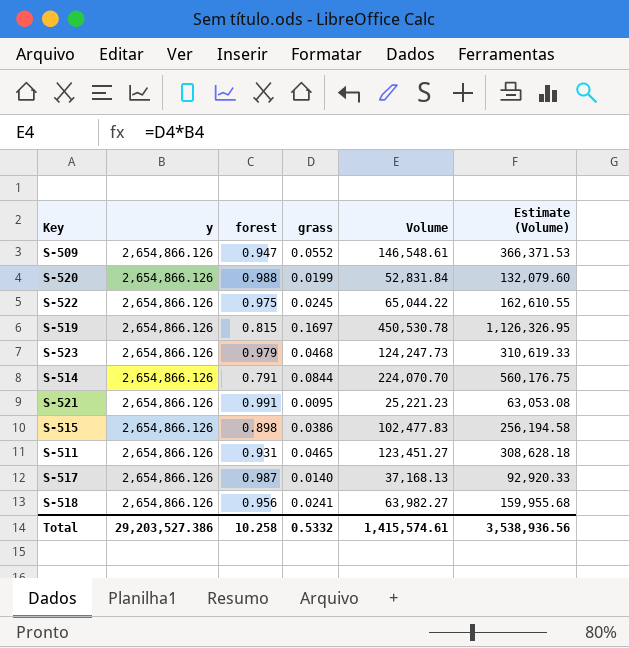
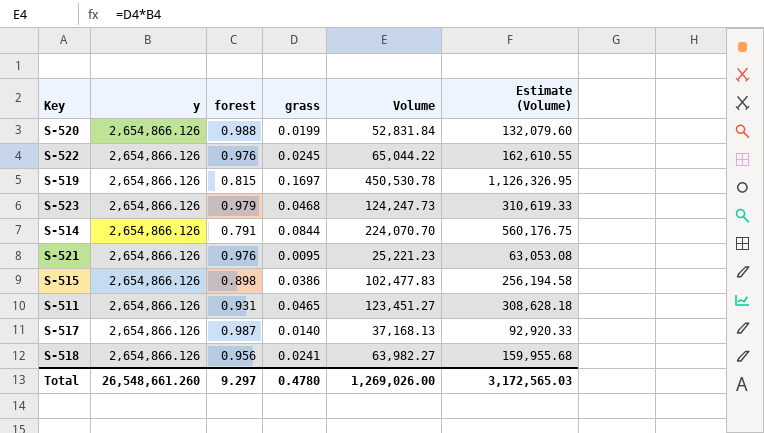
row S-509: 2,654,866.126 | 0.947 | 0.0552 | 146,548.61 | 366,371.53 -> none
S-522 | forest: 0.975 -> 0.976
S-521 | forest: 0.991 -> 0.976
Total | y: 29,203,527.386 -> 26,548,661.260
Total | forest: 10.258 -> 9.297
Total | grass: 0.5332 -> 0.4780
Total | Volume: 1,415,574.61 -> 1,269,026.00
Total | Estimate (Volume): 3,538,936.56 -> 3,172,565.03

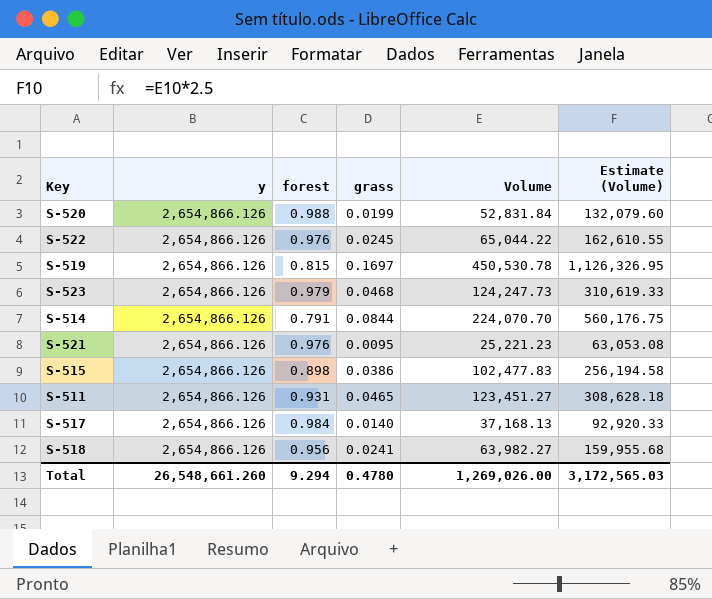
S-517 | forest: 0.987 -> 0.984
Total | forest: 9.297 -> 9.294

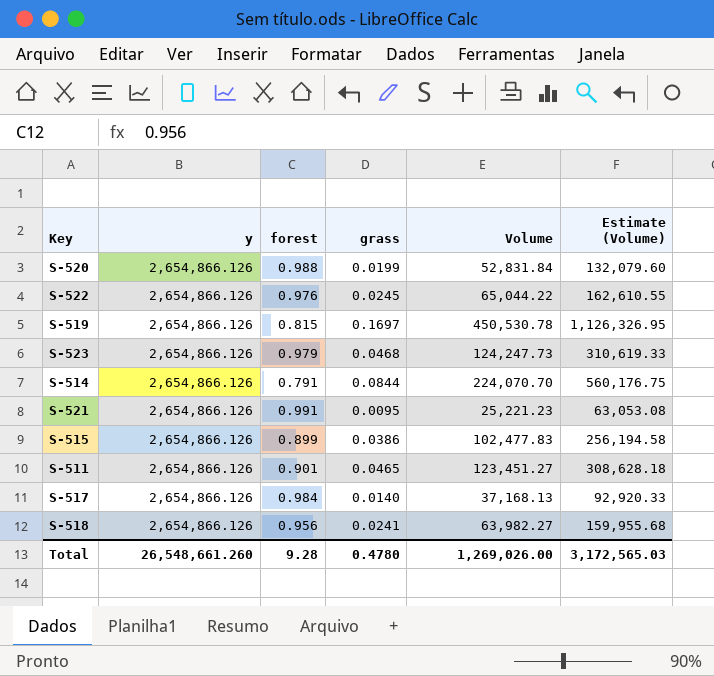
S-521 | forest: 0.976 -> 0.991
S-515 | forest: 0.898 -> 0.899
S-511 | forest: 0.931 -> 0.901
Total | forest: 9.294 -> 9.28

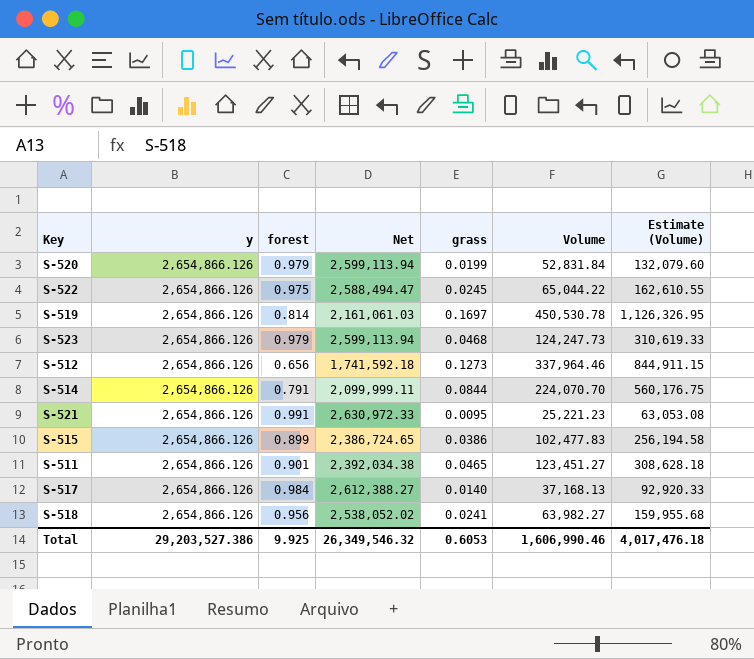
column Net | formula: none -> [y] * [forest]
S-520 | forest: 0.988 -> 0.979
S-522 | forest: 0.976 -> 0.975
S-519 | forest: 0.815 -> 0.814
row S-512: none -> 2,654,866.126 | 0.656 | 1,741,592.18 | 0.1273 | 337,964.46 | 844,911.15
Total | y: 26,548,661.260 -> 29,203,527.386
Total | forest: 9.28 -> 9.925
Total | grass: 0.4780 -> 0.6053
Total | Volume: 1,269,026.00 -> 1,606,990.46
Total | Estimate (Volume): 3,172,565.03 -> 4,017,476.18

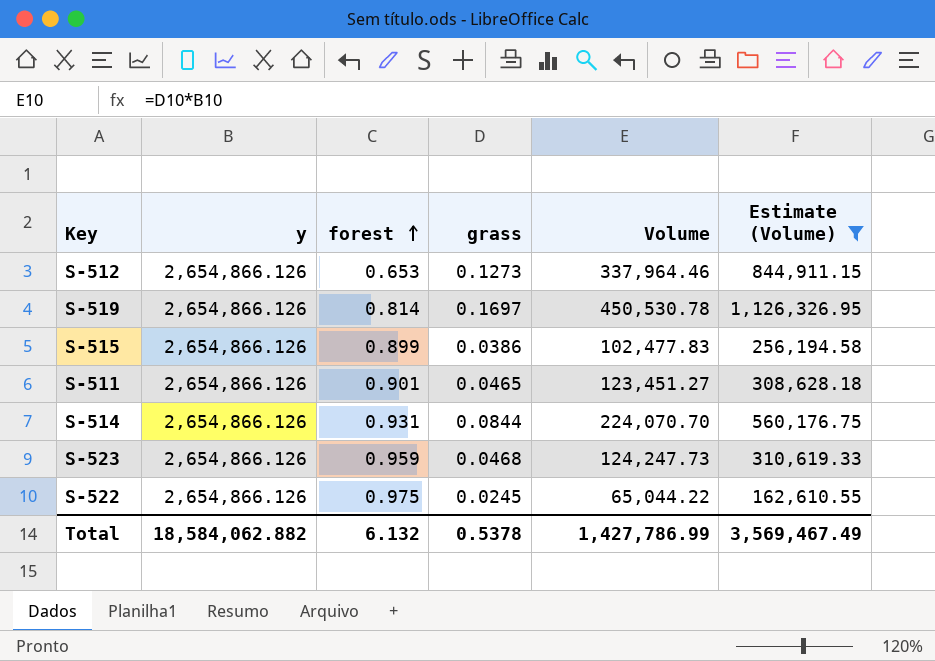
filter: none -> Estimate (Volume) >= 162,610.55
row order: none -> forest ascending
column Net | formula: [y] * [forest] -> none
S-512 | forest: 0.656 -> 0.653
S-514 | forest: 0.791 -> 0.931
S-523 | forest: 0.979 -> 0.959
Total | y: 29,203,527.386 -> 18,584,062.882
Total | forest: 9.925 -> 6.132
Total | grass: 0.6053 -> 0.5378
Total | Volume: 1,606,990.46 -> 1,427,786.99
Total | Estimate (Volume): 4,017,476.18 -> 3,569,467.49

